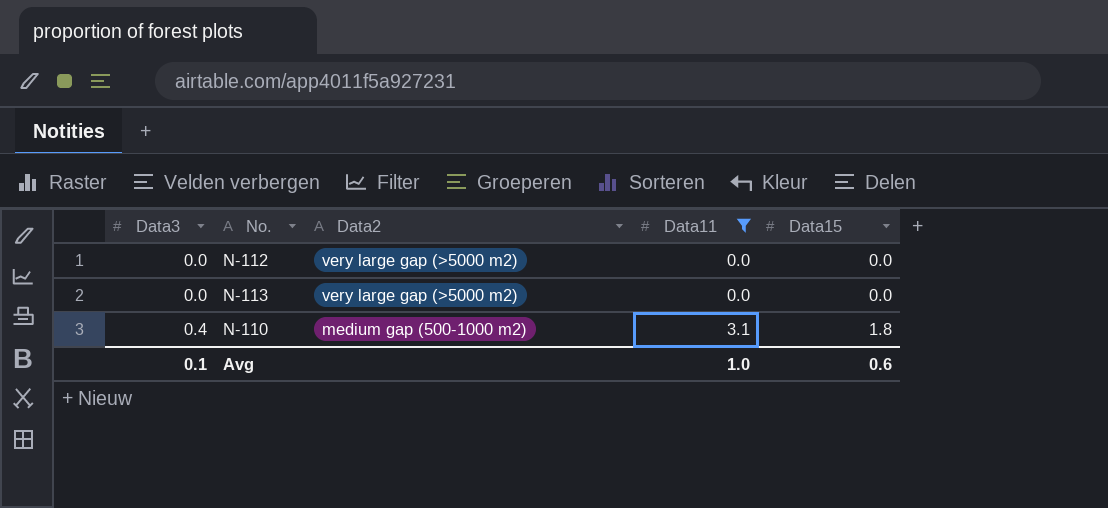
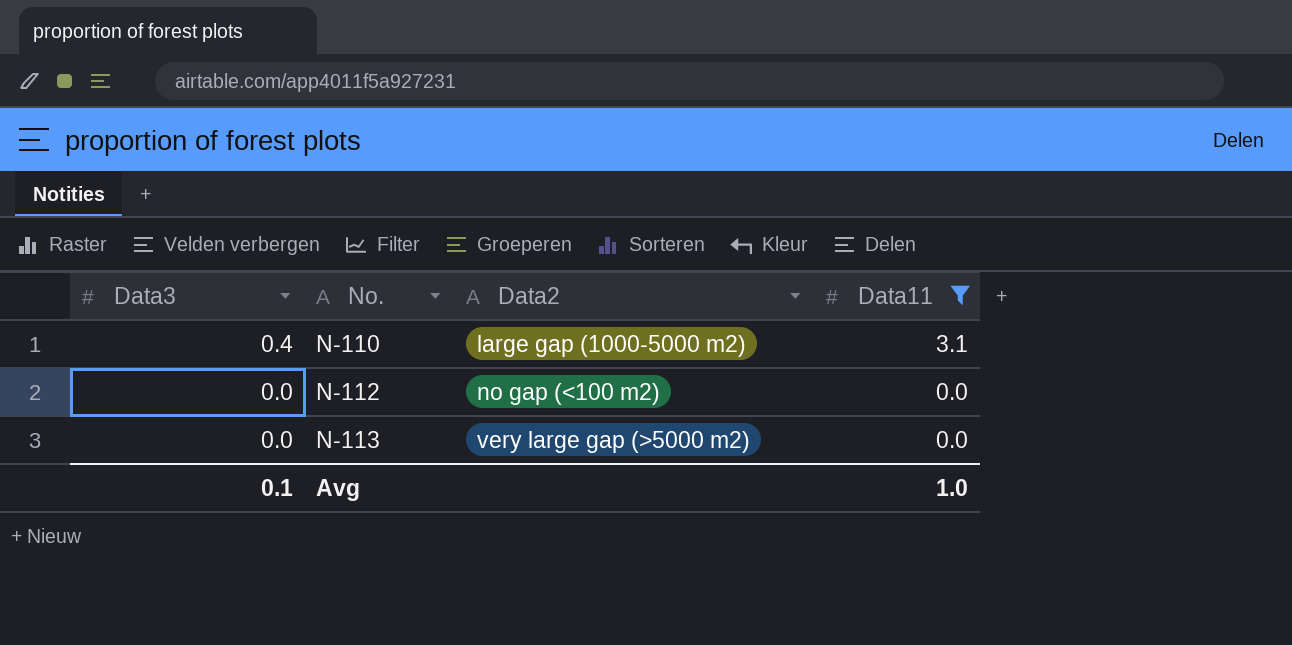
row order: Data3 ascending -> Data3 descending
column Data15 | position: 5 -> none
N-110 | Data2: medium gap (500-1000 m2) -> large gap (1000-5000 m2)
N-112 | Data2: very large gap (>5000 m2) -> no gap (<100 m2)

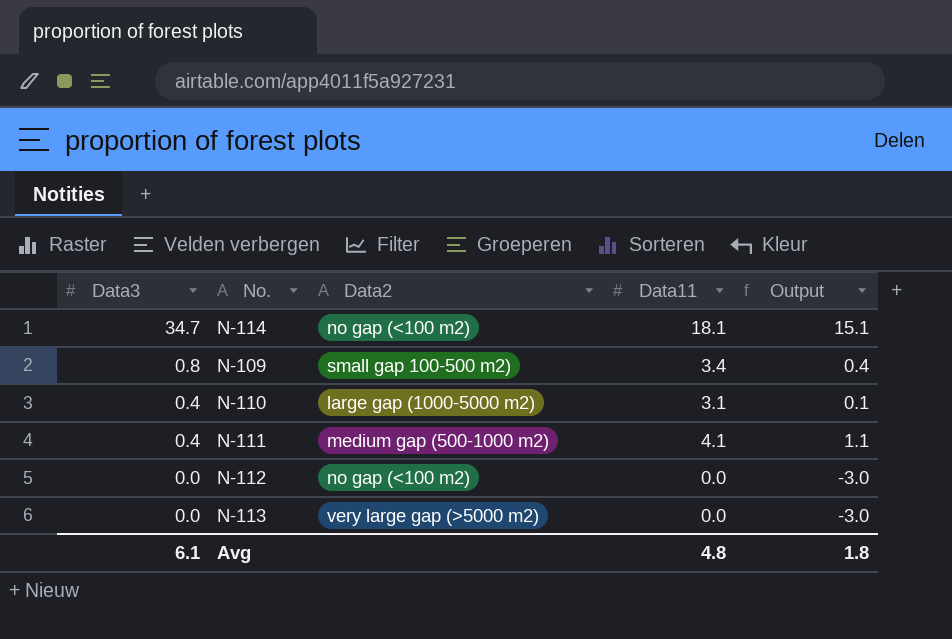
filter: Data11 <= 3.1 -> none
column Output | formula: none -> [Data11] - 3
Avg | Data3: 0.1 -> 6.1
Avg | Data11: 1.0 -> 4.8

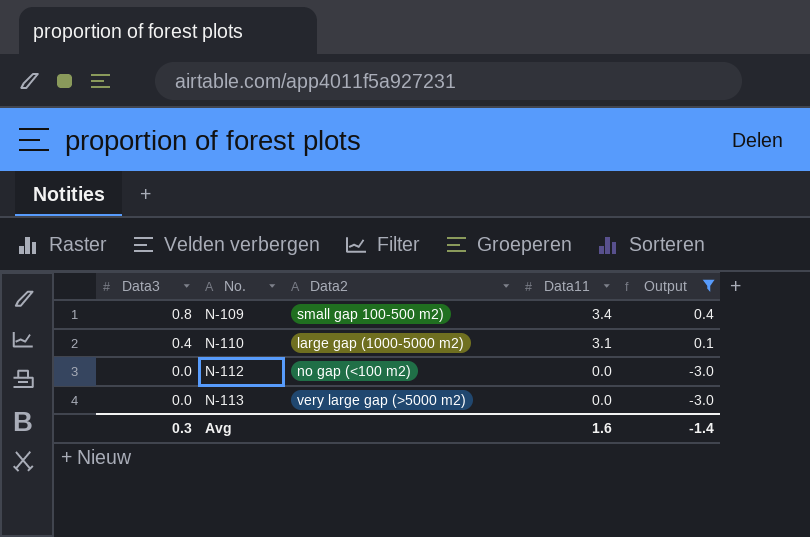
filter: none -> Output <= 0.4
Avg | Data3: 6.1 -> 0.3
Avg | Data11: 4.8 -> 1.6
Avg | Output: 1.8 -> -1.4

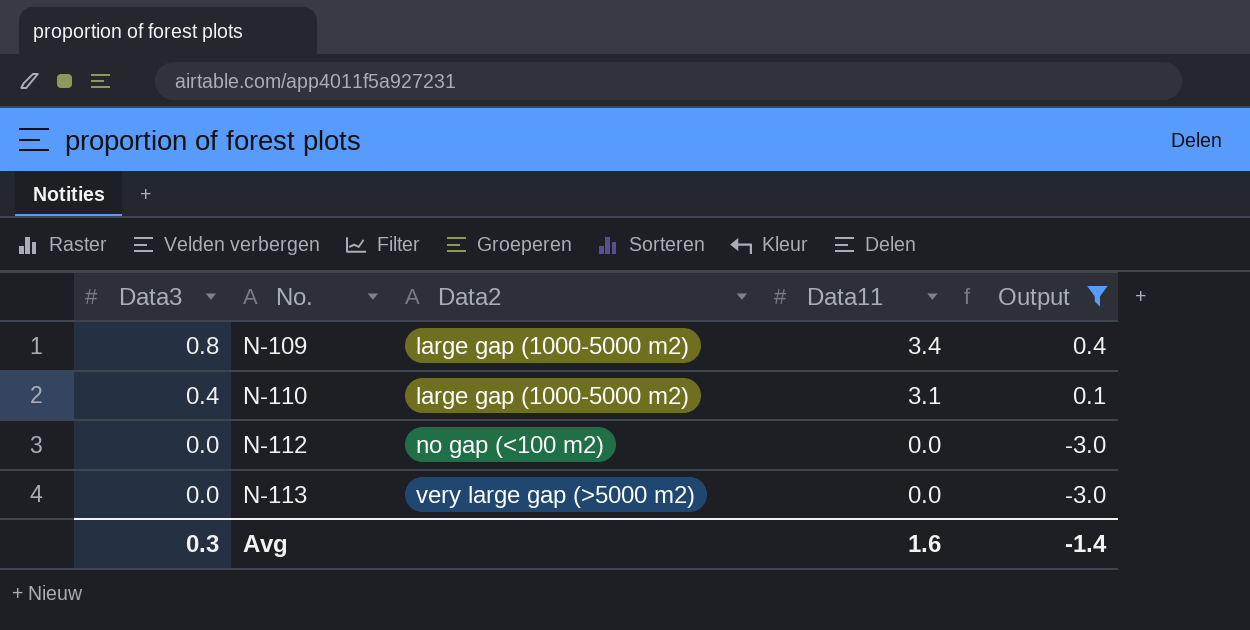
N-109 | Data2: small gap 100-500 m2) -> large gap (1000-5000 m2)

